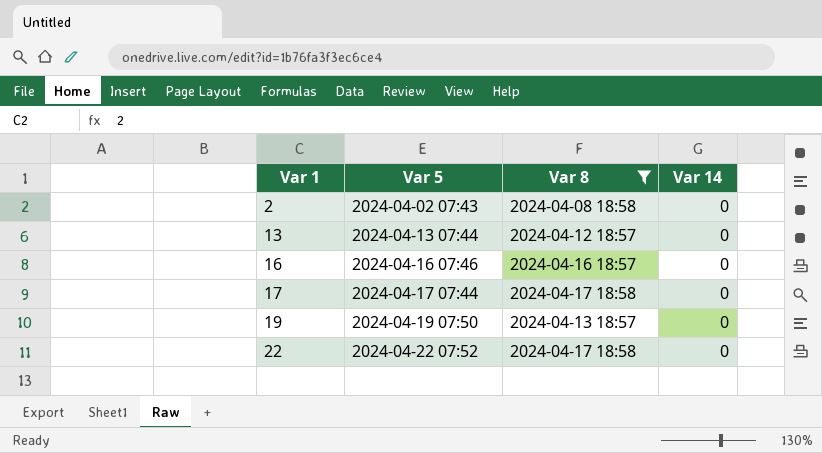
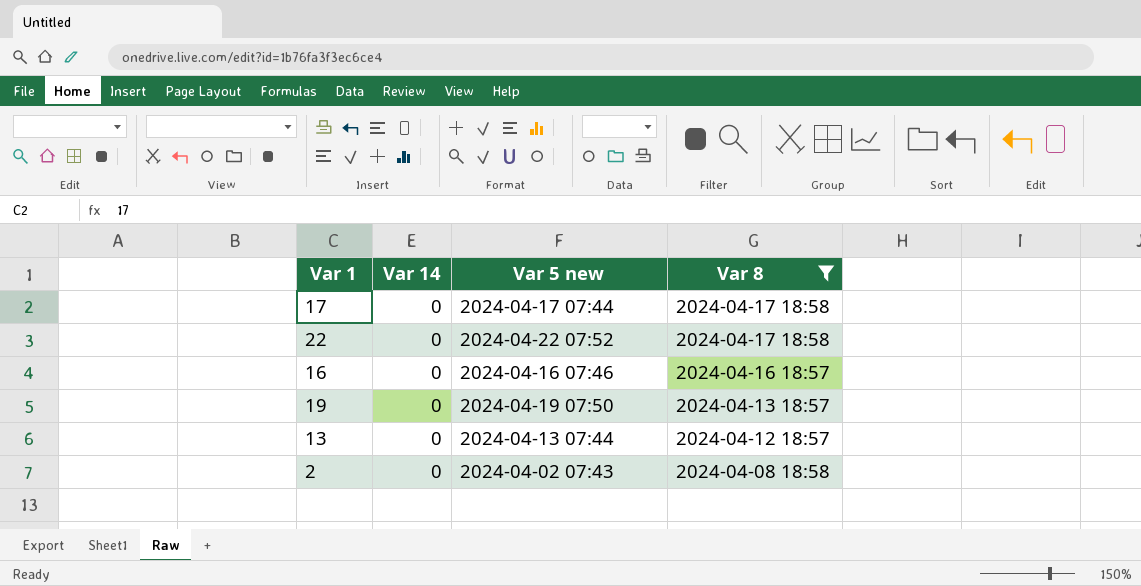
row order: Var 1 ascending -> Var 8 descending
column Var 14 | position: 4 -> 2
column name: Var 5 -> Var 5 new

